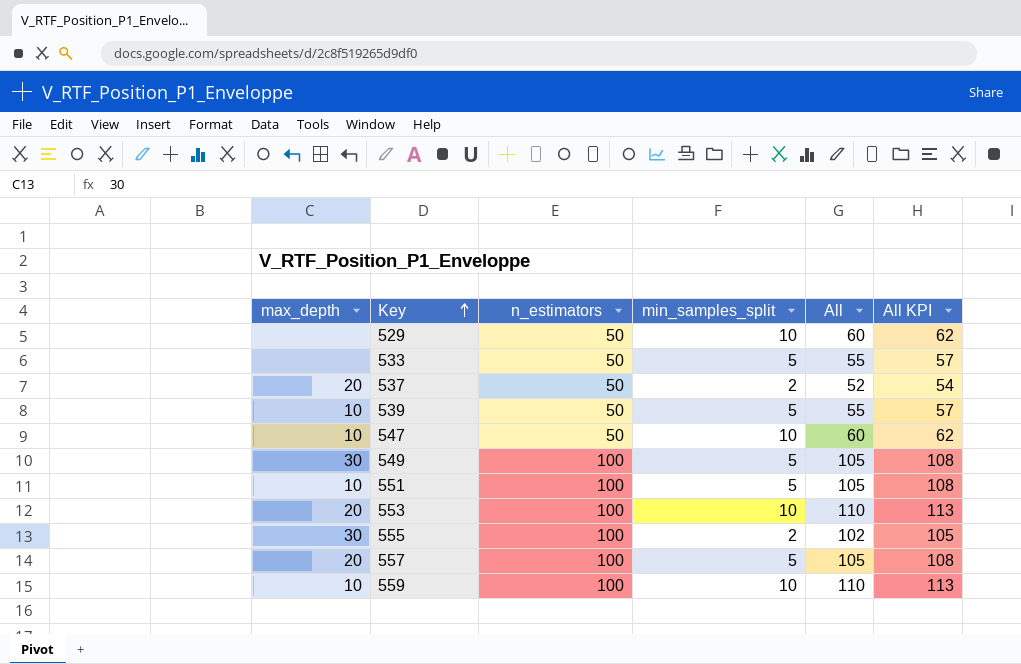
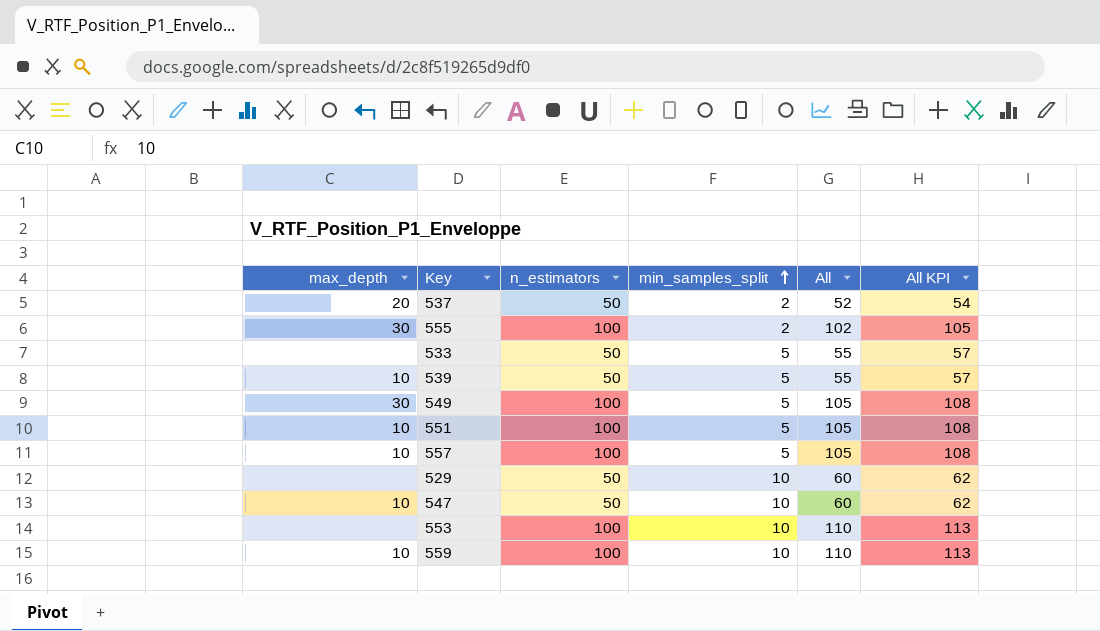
row order: Key ascending -> min_samples_split ascending
557 | max_depth: 20 -> 10
553 | max_depth: 20 -> none

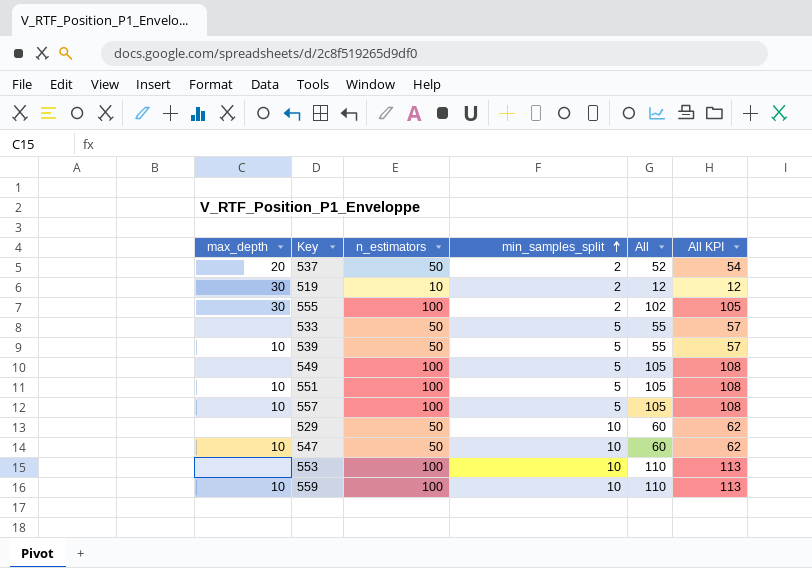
row 519: none -> 30 | 10 | 2 | 12 | 12
549 | max_depth: 30 -> none

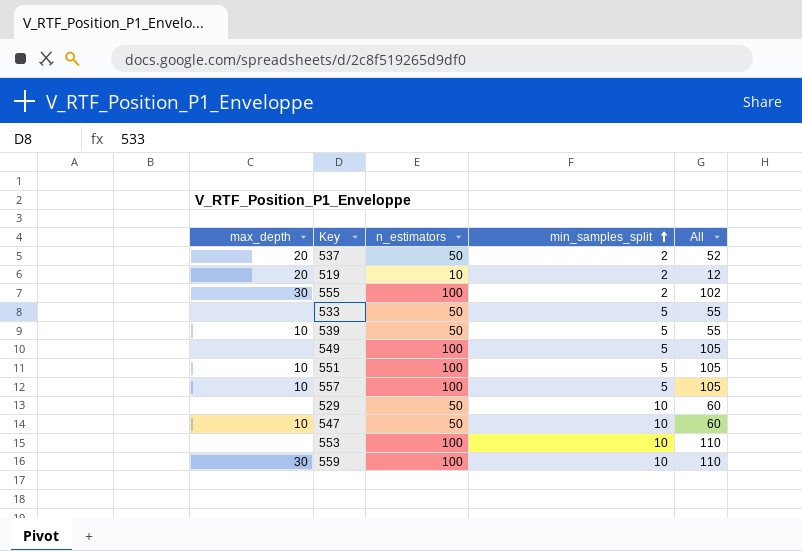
column All KPI | formula: [All] * 1.03 -> none
519 | max_depth: 30 -> 20
559 | max_depth: 10 -> 30

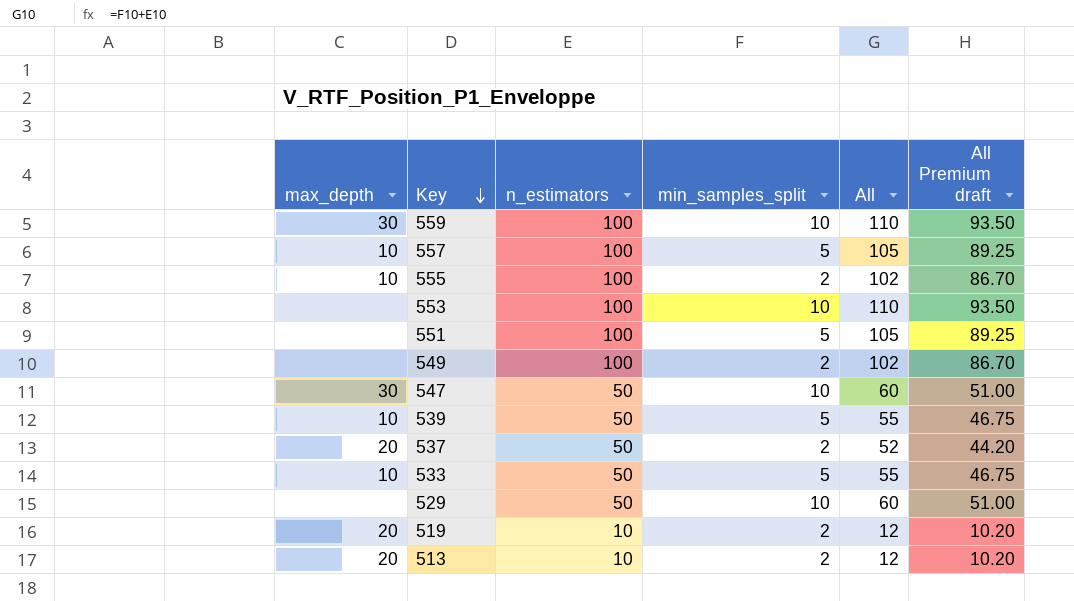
row order: min_samples_split ascending -> Key descending
column All Premium draft | formula: none -> [All] * 0.85
555 | max_depth: 30 -> 10
551 | max_depth: 10 -> none
549 | min_samples_split: 5 -> 2
549 | All: 105 -> 102
547 | max_depth: 10 -> 30
533 | max_depth: none -> 10
row 513: none -> 20 | 10 | 2 | 12 | 10.20

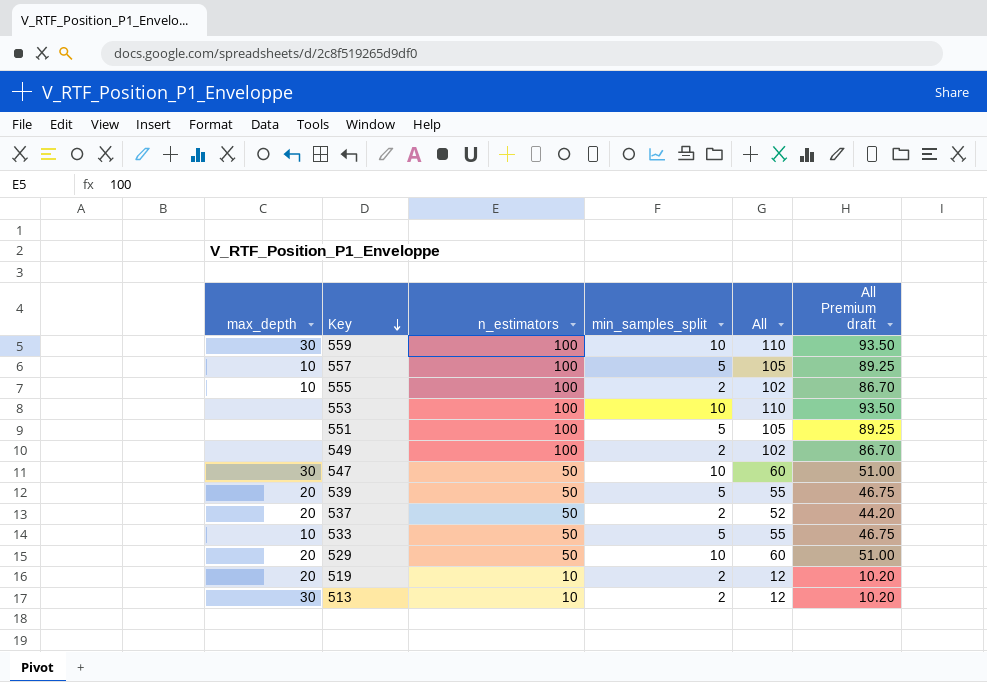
539 | max_depth: 10 -> 20
529 | max_depth: none -> 20
513 | max_depth: 20 -> 30

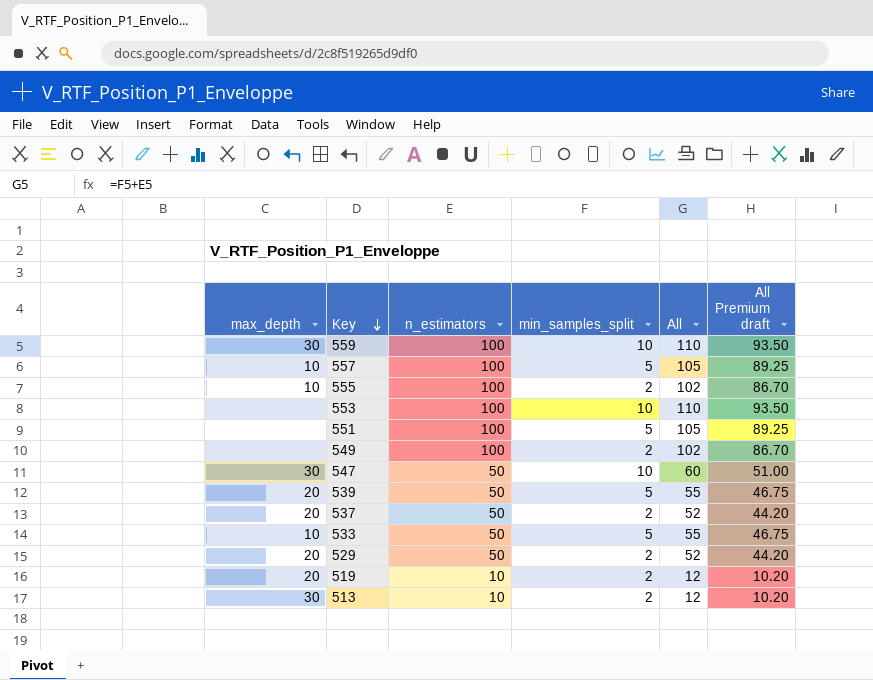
529 | min_samples_split: 10 -> 2
529 | All: 60 -> 52
529 | All Premium draft: 51.00 -> 44.20

